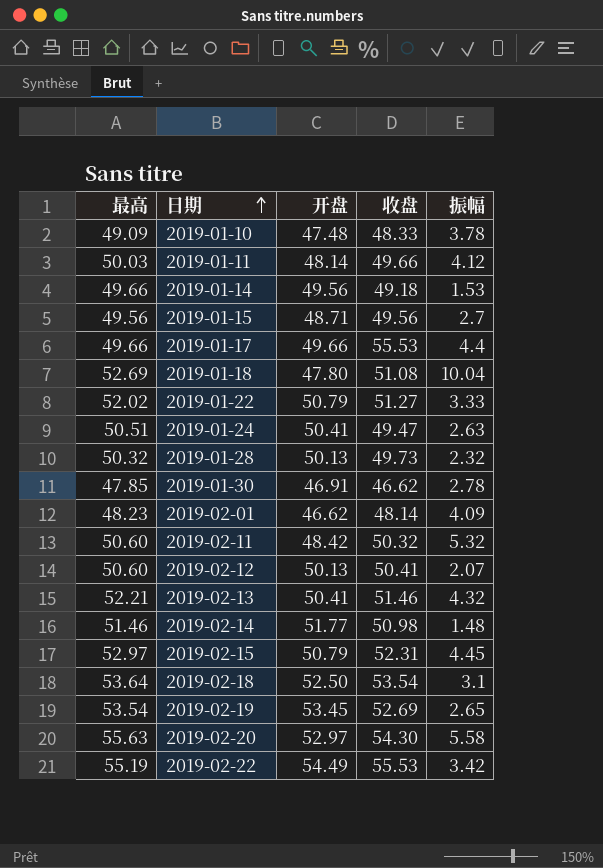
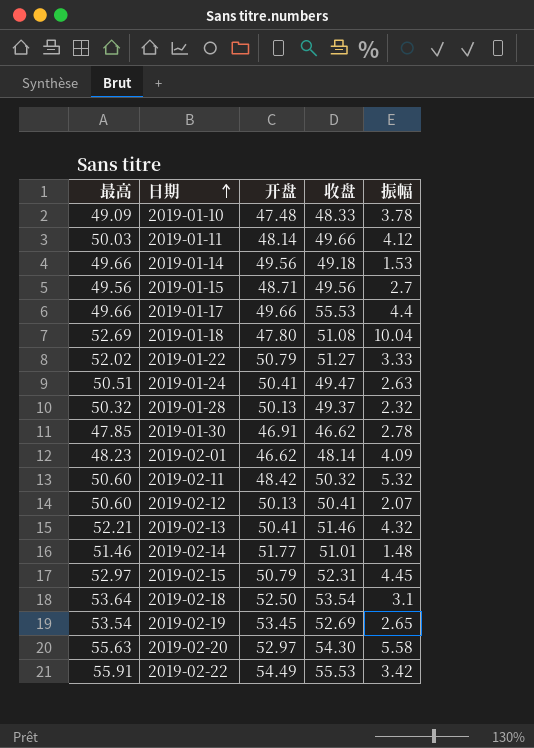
2019-01-28 | 收盘: 49.73 -> 49.37
2019-02-14 | 收盘: 50.98 -> 51.01
2019-02-22 | 最高: 55.19 -> 55.91

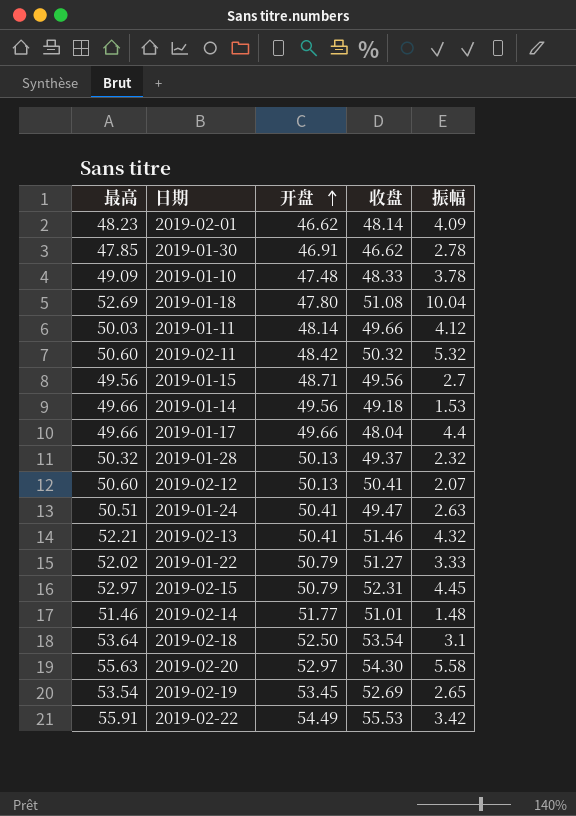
row order: 日期 ascending -> 开盘 ascending
2019-01-17 | 收盘: 55.53 -> 48.04

